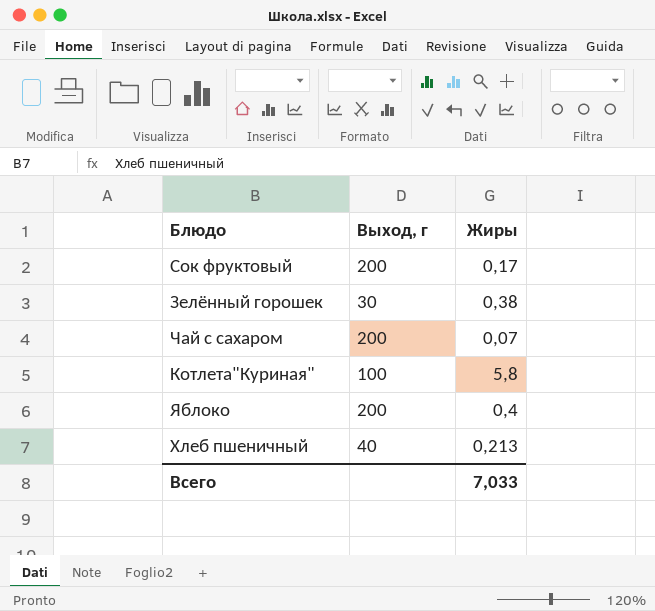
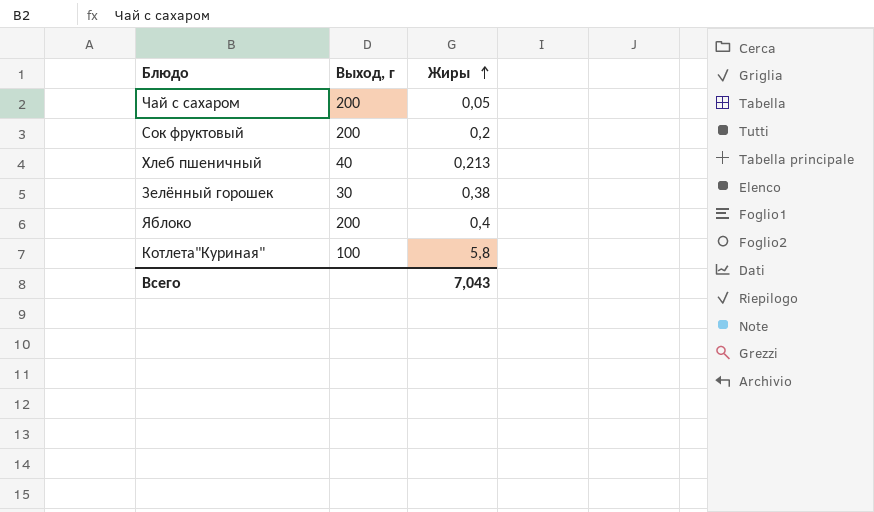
row order: none -> Жиры ascending
Чай с сахаром | Жиры: 0,07 -> 0,05
Сок фруктовый | Жиры: 0,17 -> 0,2
Всего | Жиры: 7,033 -> 7,043

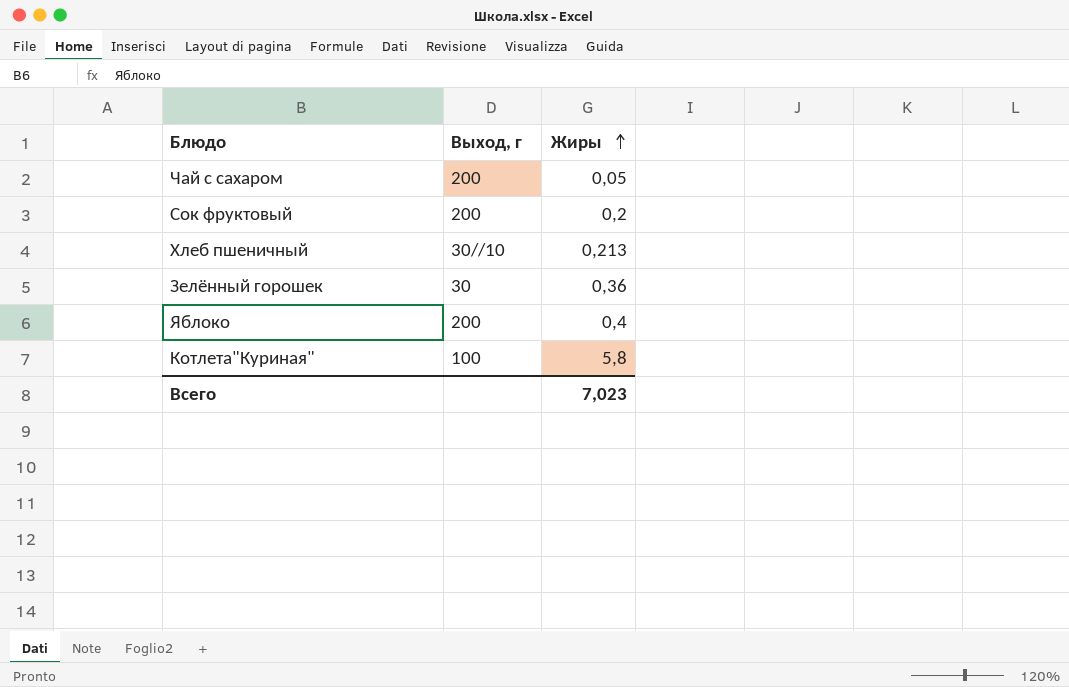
Хлеб пшеничный | Выход, г: 40 -> 30//10
Зелённый горошек | Жиры: 0,38 -> 0,36
Всего | Жиры: 7,043 -> 7,023

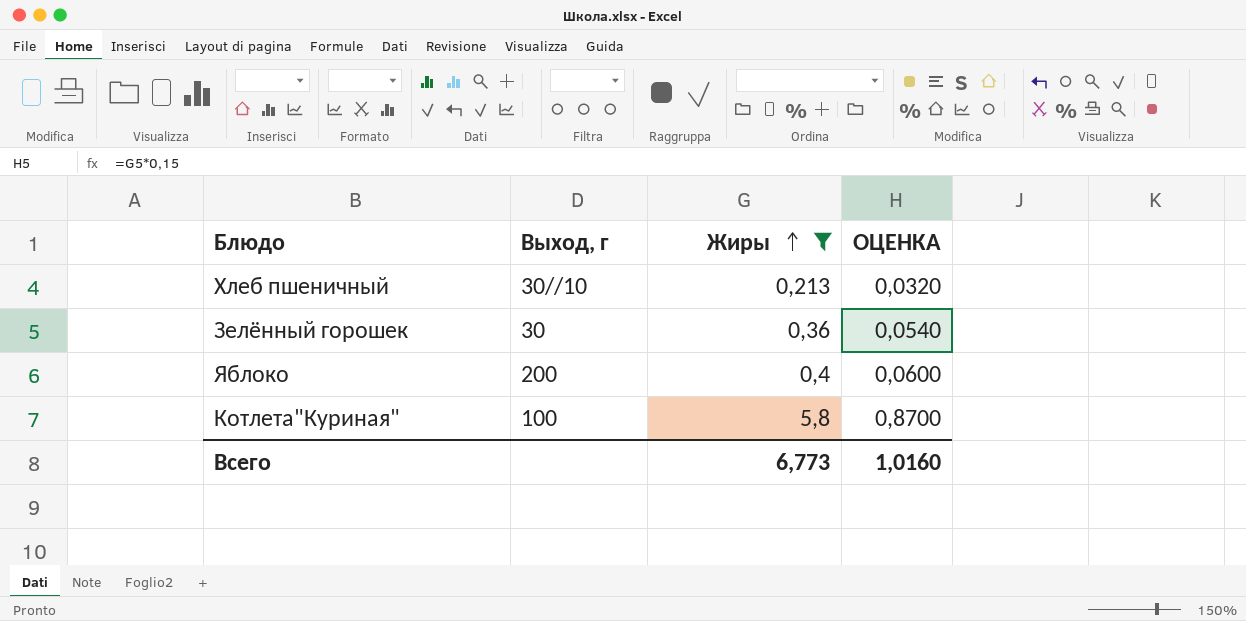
filter: none -> Жиры >= 0,213
column ОЦЕНКА | formula: none -> [Жиры] * 0,15
Всего | Жиры: 7,023 -> 6,773

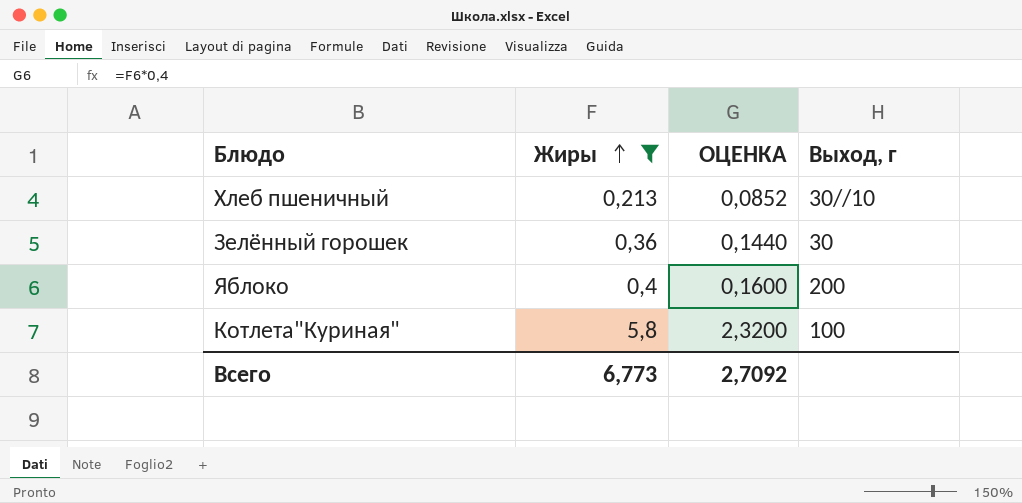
column ОЦЕНКА | formula: [Жиры] * 0,15 -> [Жиры] * 0,4
column Выход, г | position: 2 -> 4
Всего | ОЦЕНКА: 1,0160 -> 2,7092

